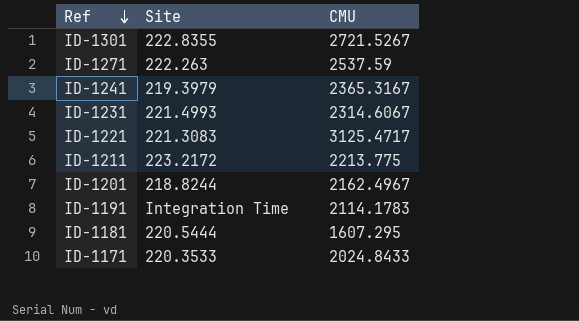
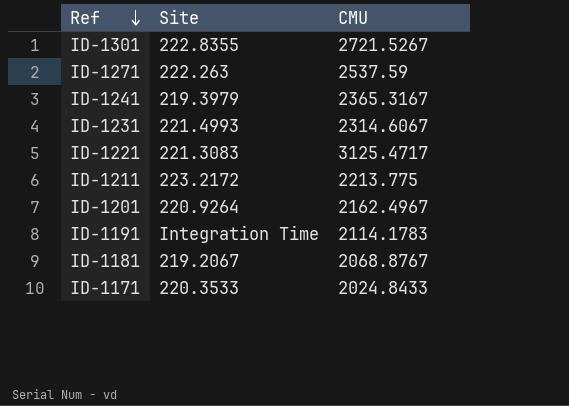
ID-1201 | Site: 218.8244 -> 220.9264
ID-1181 | Site: 220.5444 -> 219.2067
ID-1181 | CMU: 1607.295 -> 2068.8767

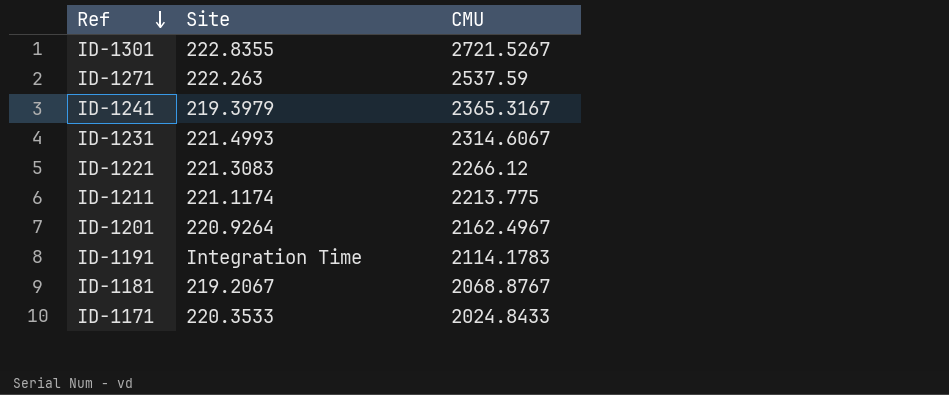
ID-1221 | CMU: 3125.4717 -> 2266.12
ID-1211 | Site: 223.2172 -> 221.1174

